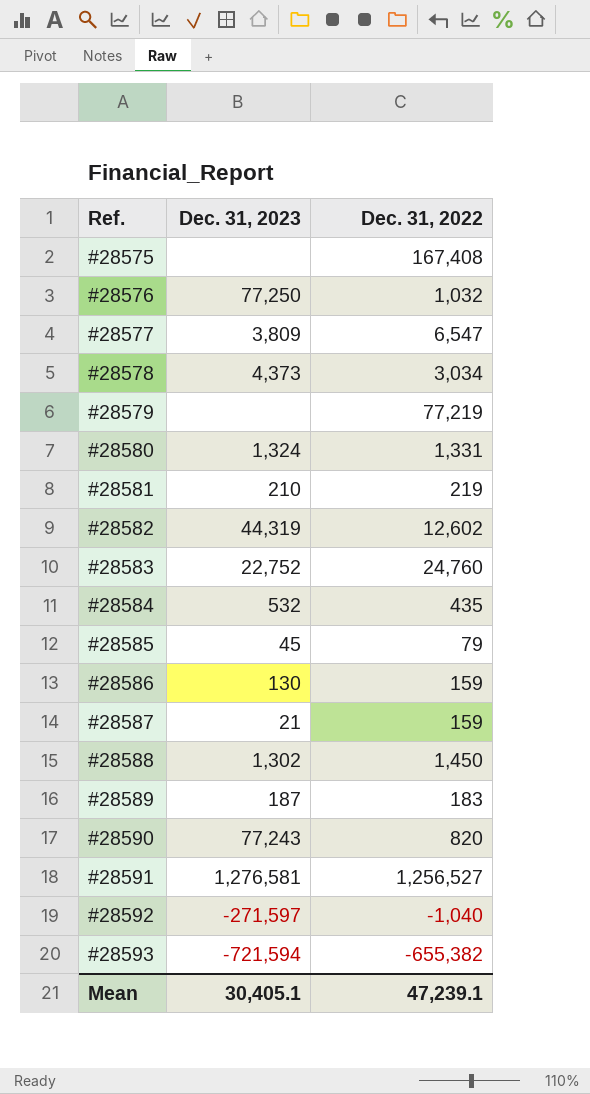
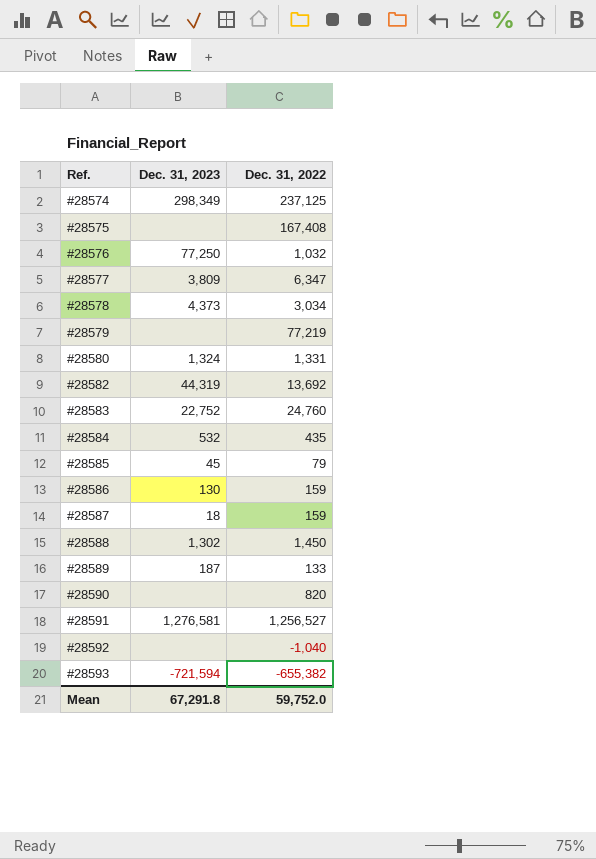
row #28581: 210 | 219 -> none
row #28574: none -> 298,349 | 237,125
#28577 | Dec. 31, 2022: 6,547 -> 6,347
#28582 | Dec. 31, 2022: 12,602 -> 13,692
#28587 | Dec. 31, 2023: 21 -> 18
#28589 | Dec. 31, 2022: 183 -> 133
#28590 | Dec. 31, 2023: 77,243 -> none
#28592 | Dec. 31, 2023: -271,597 -> none
Mean | Dec. 31, 2023: 30,405.1 -> 67,291.8
Mean | Dec. 31, 2022: 47,239.1 -> 59,752.0

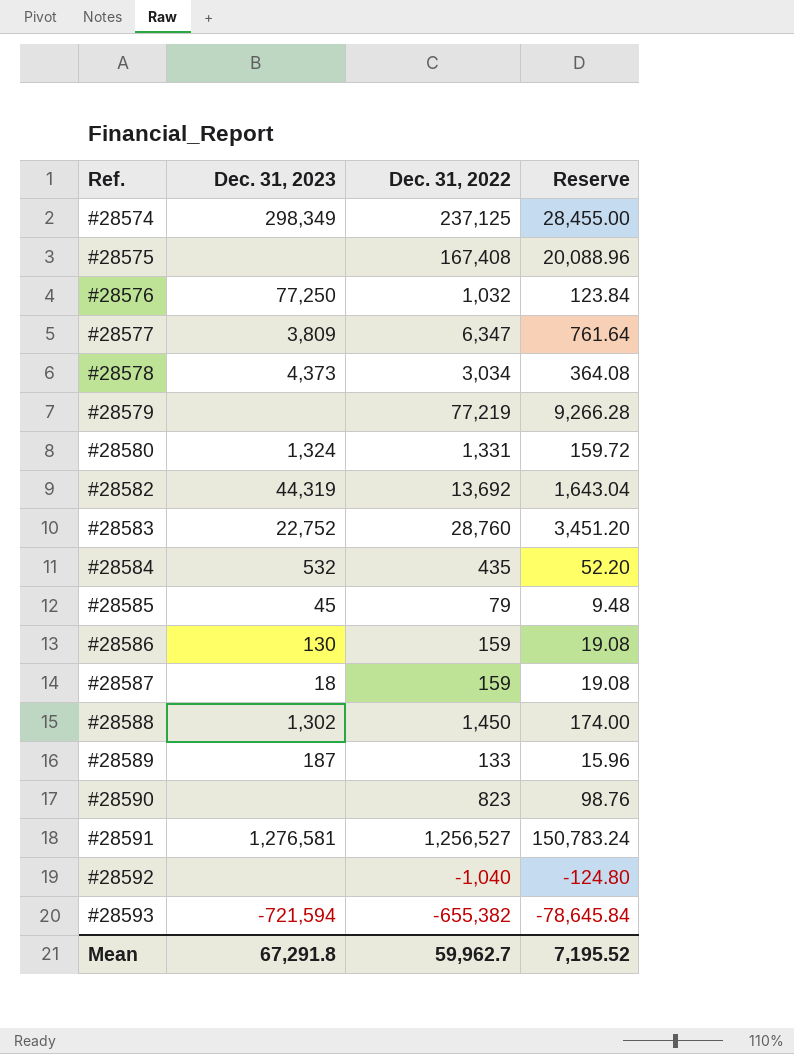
column Reserve | formula: none -> [Dec. 31, 2022] * 0.12
#28583 | Dec. 31, 2022: 24,760 -> 28,760
#28590 | Dec. 31, 2022: 820 -> 823
Mean | Dec. 31, 2022: 59,752.0 -> 59,962.7

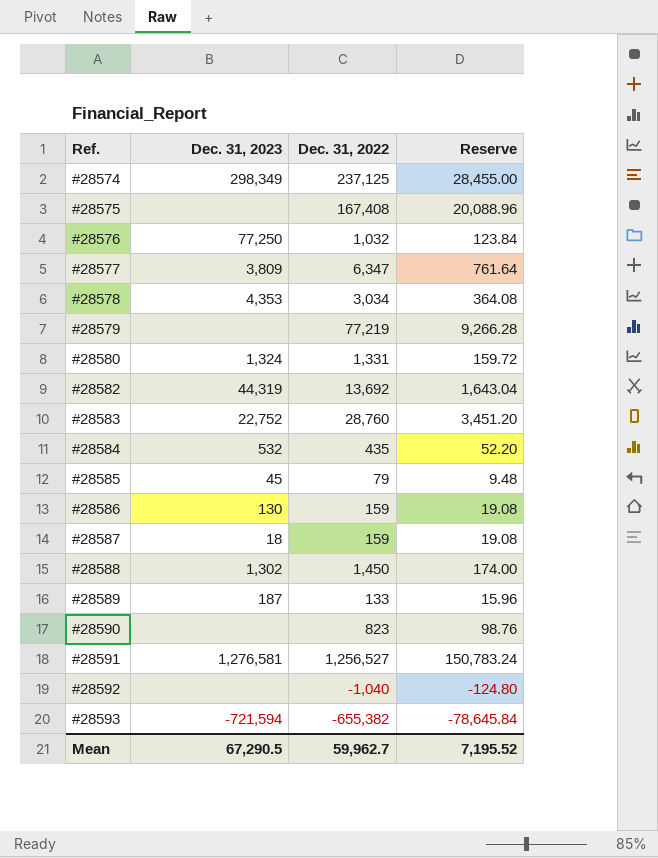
#28578 | Dec. 31, 2023: 4,373 -> 4,353
Mean | Dec. 31, 2023: 67,291.8 -> 67,290.5

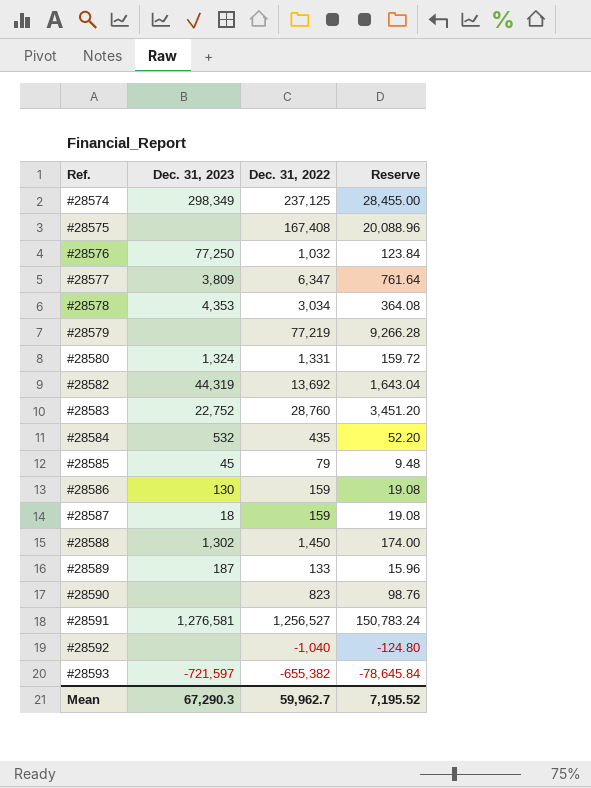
#28593 | Dec. 31, 2023: -721,594 -> -721,597
Mean | Dec. 31, 2023: 67,290.5 -> 67,290.3

